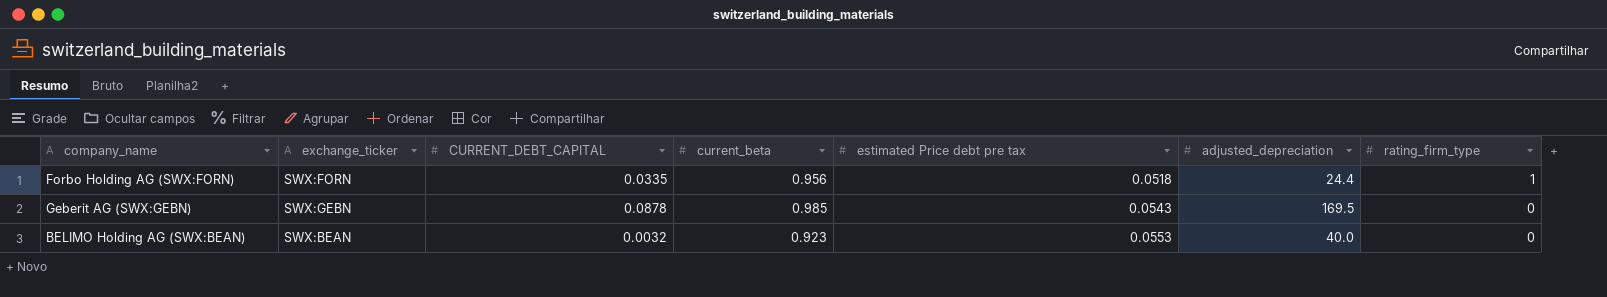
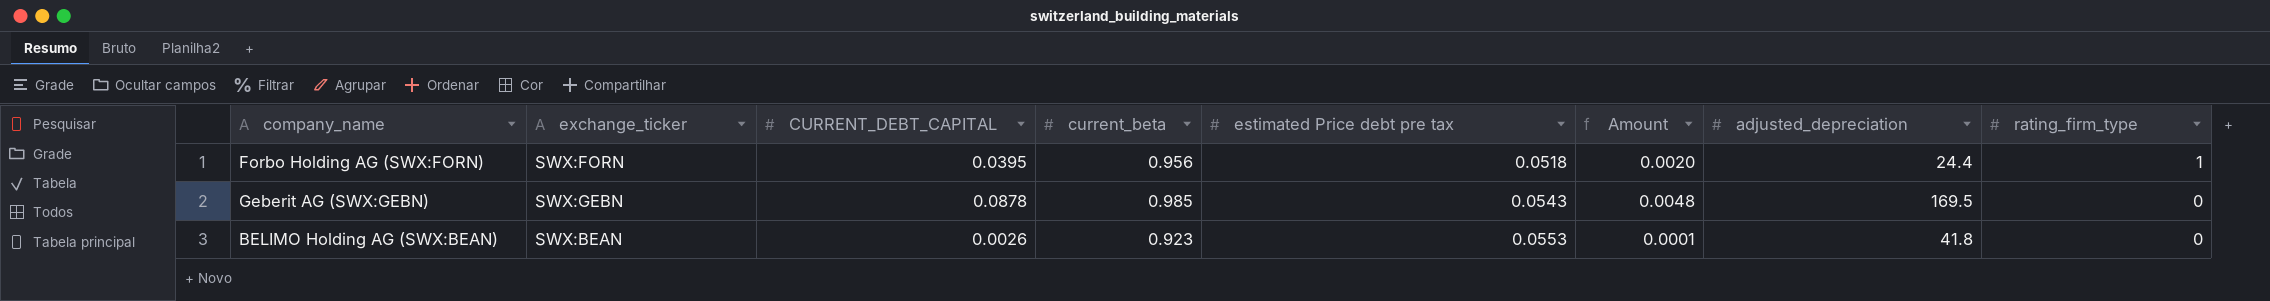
column Amount | formula: none -> [CURRENT_DEBT_CAPITAL] * [estimated Price debt pre tax]
Forbo Holding AG (SWX:FORN) | CURRENT_DEBT_CAPITAL: 0.0335 -> 0.0395
BELIMO Holding AG (SWX:BEAN) | CURRENT_DEBT_CAPITAL: 0.0032 -> 0.0026
BELIMO Holding AG (SWX:BEAN) | adjusted_depreciation: 40.0 -> 41.8

